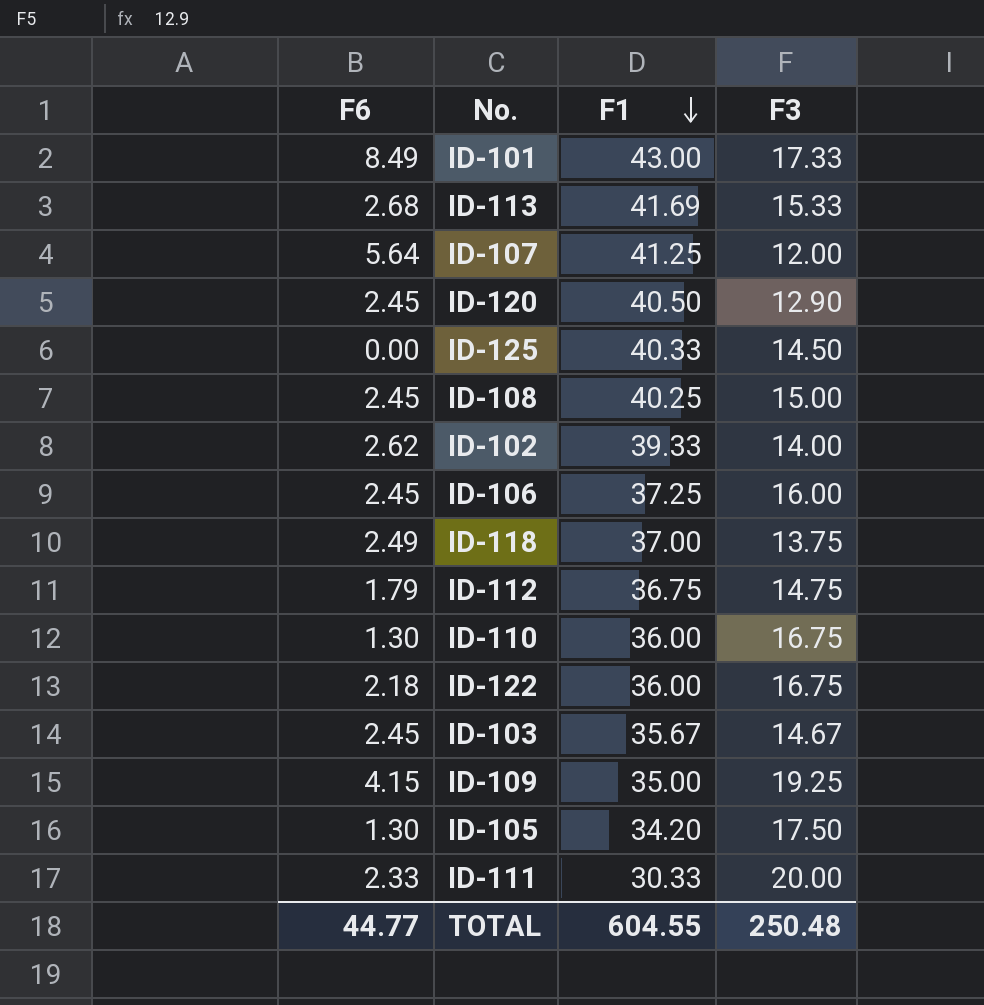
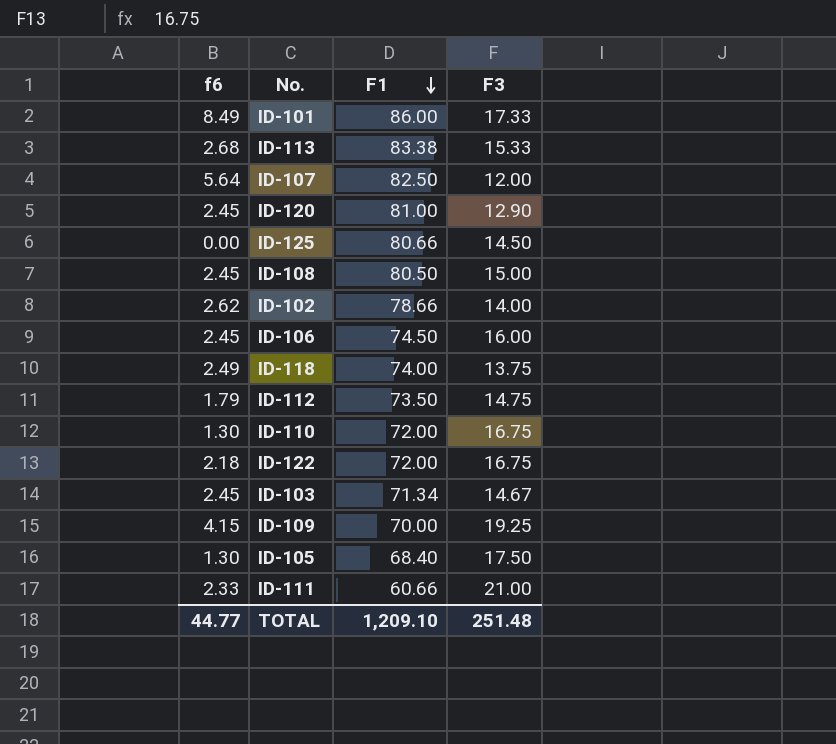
column name: F6 -> f6
ID-101 | F1: 43.00 -> 86.00
ID-113 | F1: 41.69 -> 83.38
ID-107 | F1: 41.25 -> 82.50
ID-120 | F1: 40.50 -> 81.00
ID-125 | F1: 40.33 -> 80.66
ID-108 | F1: 40.25 -> 80.50
ID-102 | F1: 39.33 -> 78.66
ID-106 | F1: 37.25 -> 74.50
ID-118 | F1: 37.00 -> 74.00
ID-112 | F1: 36.75 -> 73.50
ID-110 | F1: 36.00 -> 72.00
ID-122 | F1: 36.00 -> 72.00
ID-103 | F1: 35.67 -> 71.34
ID-109 | F1: 35.00 -> 70.00
ID-105 | F1: 34.20 -> 68.40
ID-111 | F1: 30.33 -> 60.66
ID-111 | F3: 20.00 -> 21.00
TOTAL | F1: 604.55 -> 1,209.10
TOTAL | F3: 250.48 -> 251.48

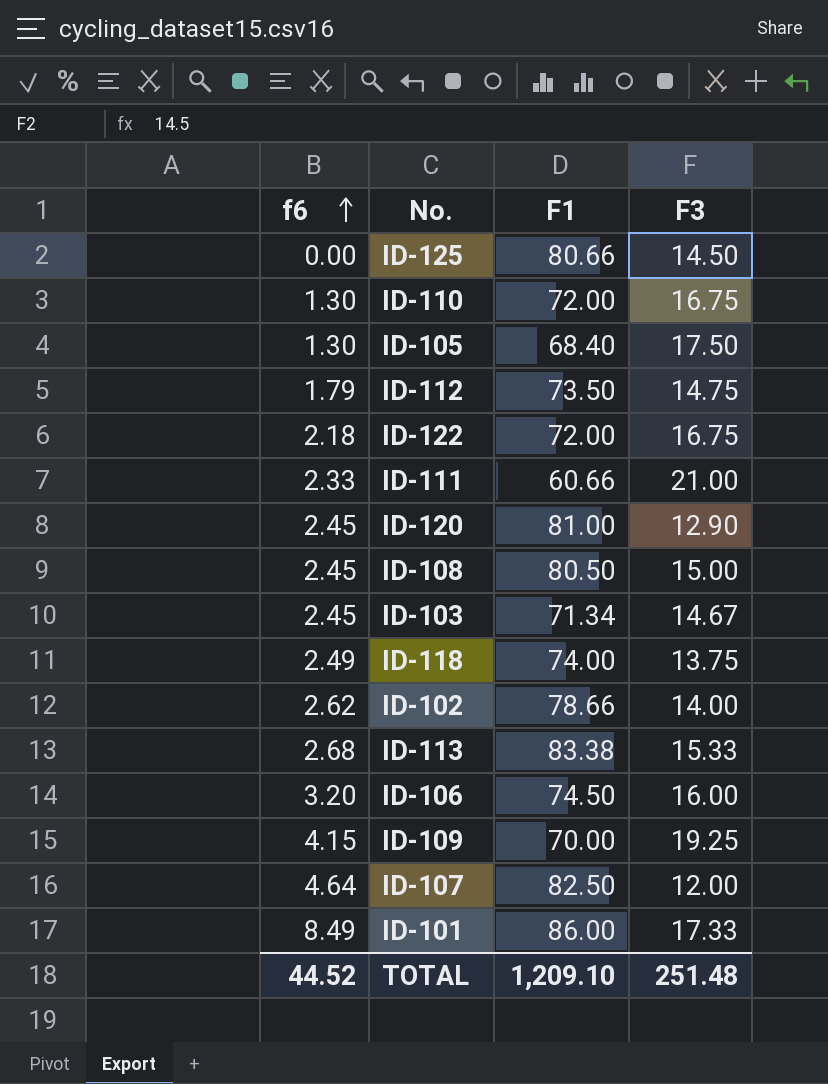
row order: F1 descending -> f6 ascending
ID-106 | f6: 2.45 -> 3.20
ID-107 | f6: 5.64 -> 4.64
TOTAL | f6: 44.77 -> 44.52

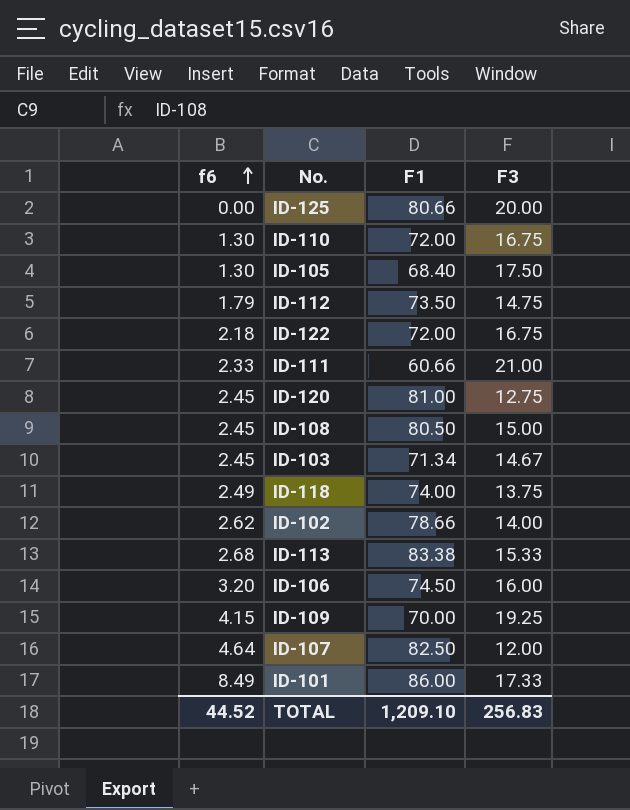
ID-125 | F3: 14.50 -> 20.00
ID-120 | F3: 12.90 -> 12.75
TOTAL | F3: 251.48 -> 256.83

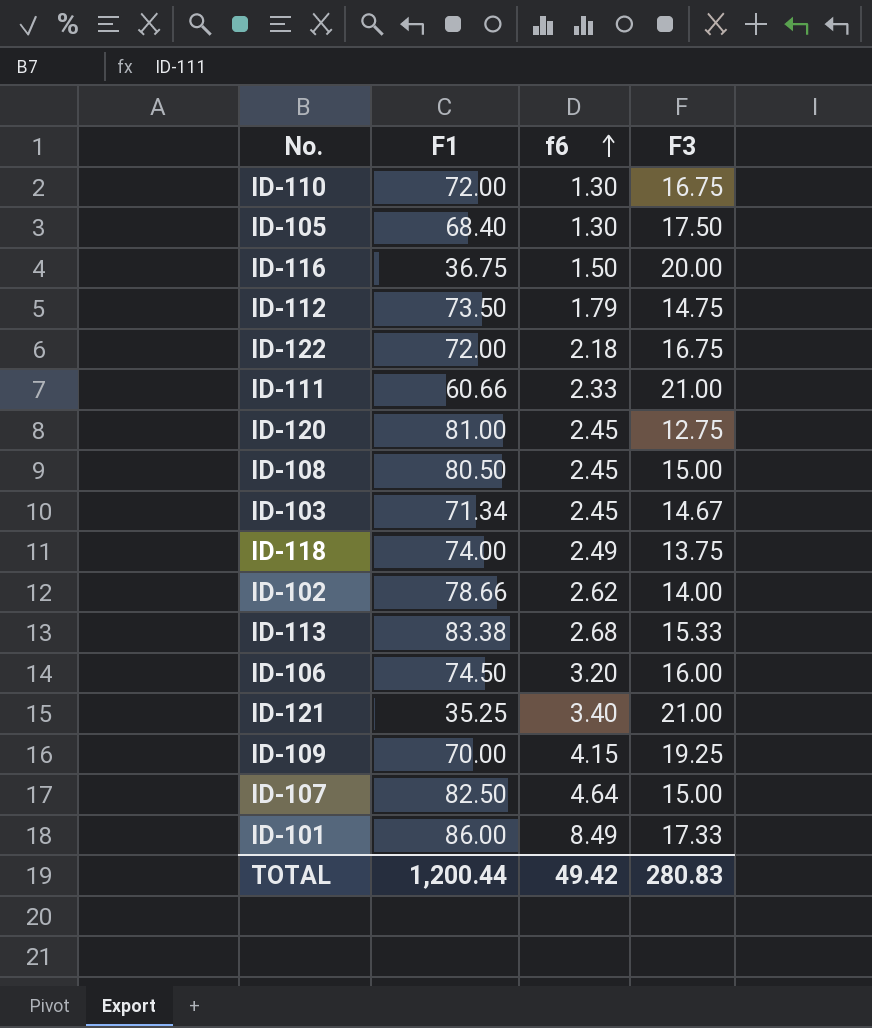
column f6 | position: 1 -> 3
row ID-125: 0.00 | 80.66 | 20.00 -> none
row ID-116: none -> 36.75 | 1.50 | 20.00
row ID-121: none -> 35.25 | 3.40 | 21.00
ID-107 | F3: 12.00 -> 15.00
TOTAL | F1: 1,209.10 -> 1,200.44
TOTAL | f6: 44.52 -> 49.42
TOTAL | F3: 256.83 -> 280.83

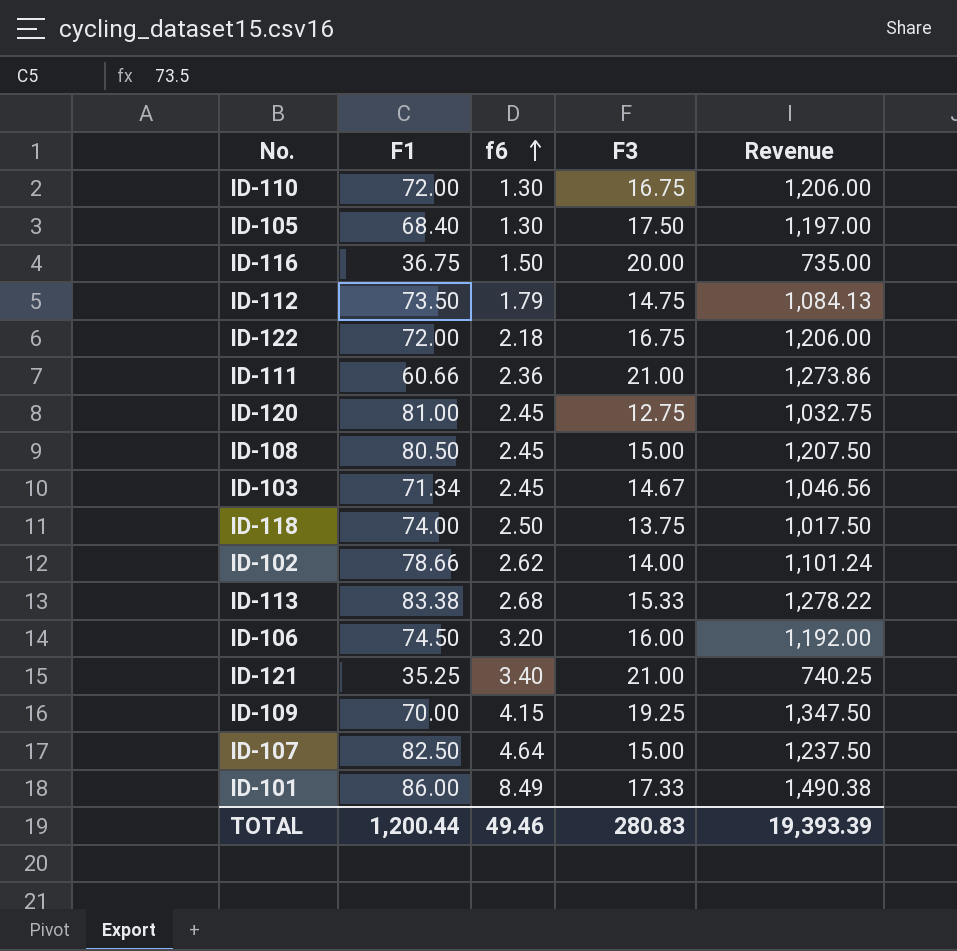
column Revenue | formula: none -> [F1] * [F3]
ID-111 | f6: 2.33 -> 2.36
ID-118 | f6: 2.49 -> 2.50
TOTAL | f6: 49.42 -> 49.46

